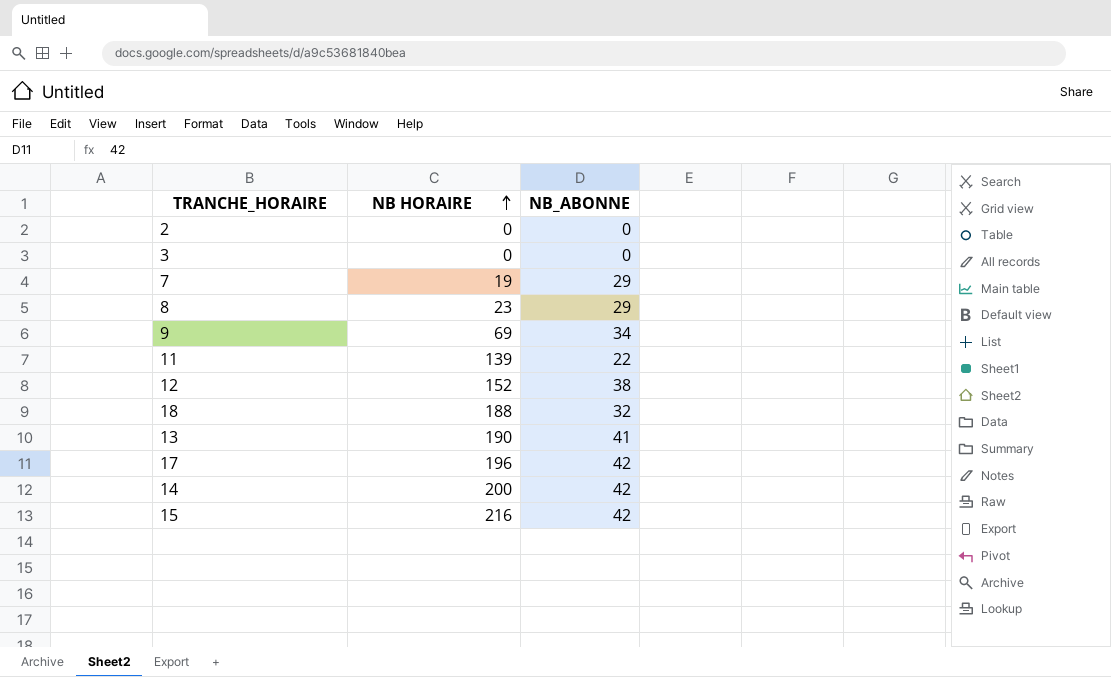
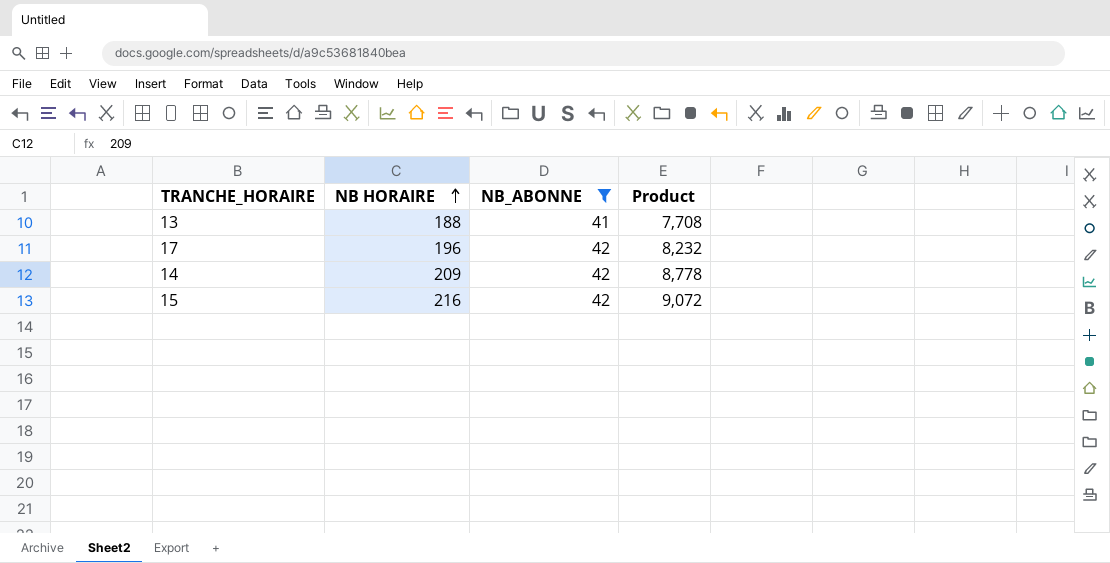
filter: none -> NB_ABONNE >= 41
column Product | formula: none -> [NB HORAIRE] * [NB_ABONNE]
13 | NB HORAIRE: 190 -> 188
14 | NB HORAIRE: 200 -> 209

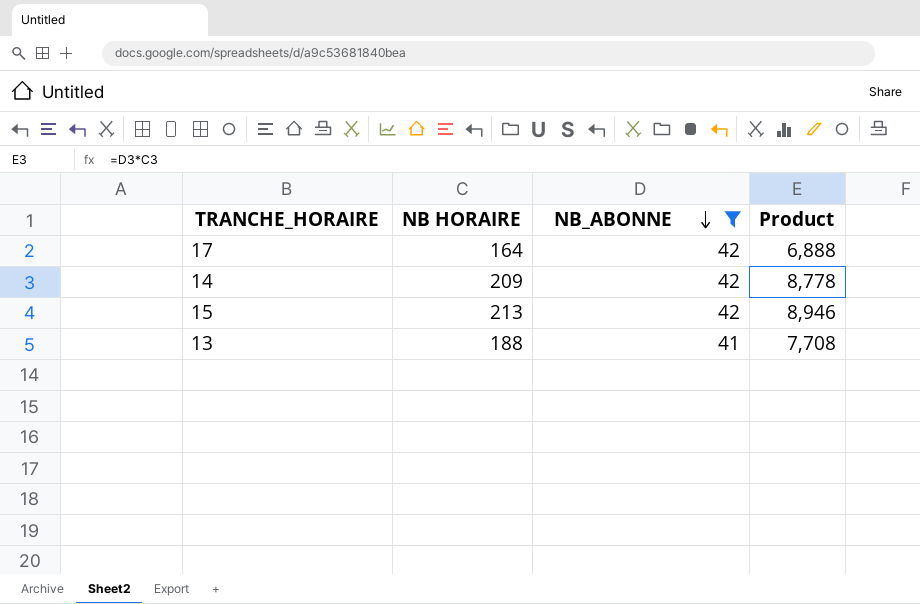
row order: NB HORAIRE ascending -> NB_ABONNE descending
17 | NB HORAIRE: 196 -> 164
17 | Product: 8,232 -> 6,888
15 | NB HORAIRE: 216 -> 213
15 | Product: 9,072 -> 8,946

